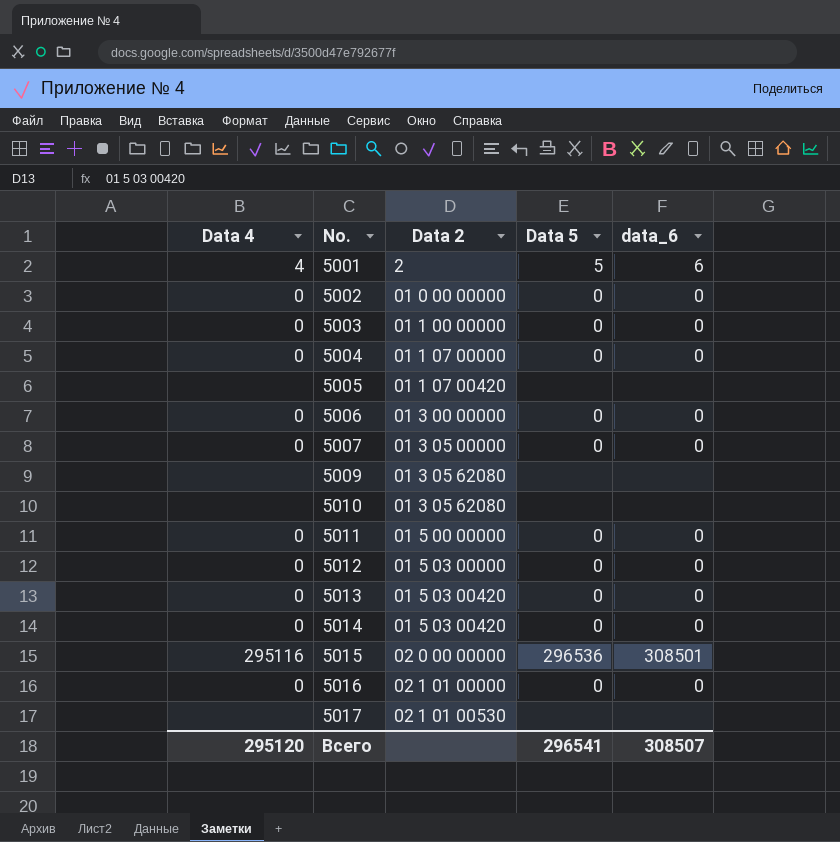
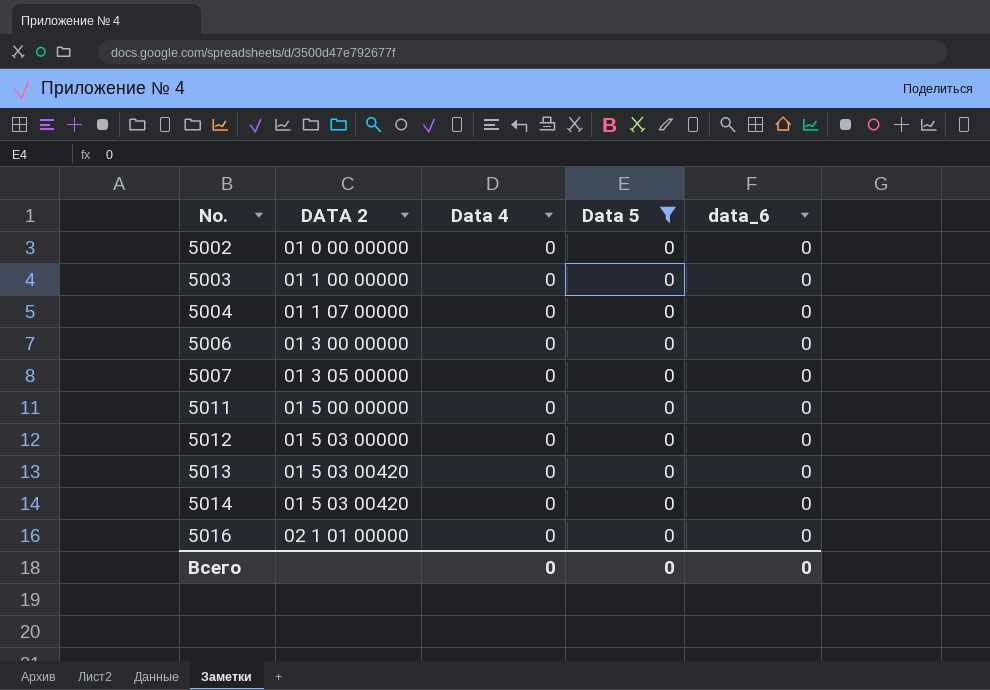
filter: none -> Data 5 = 0
column name: Data 2 -> DATA 2
column Data 4 | position: 1 -> 3
Всего | Data 4: 295120 -> 0
Всего | Data 5: 296541 -> 0
Всего | data_6: 308507 -> 0

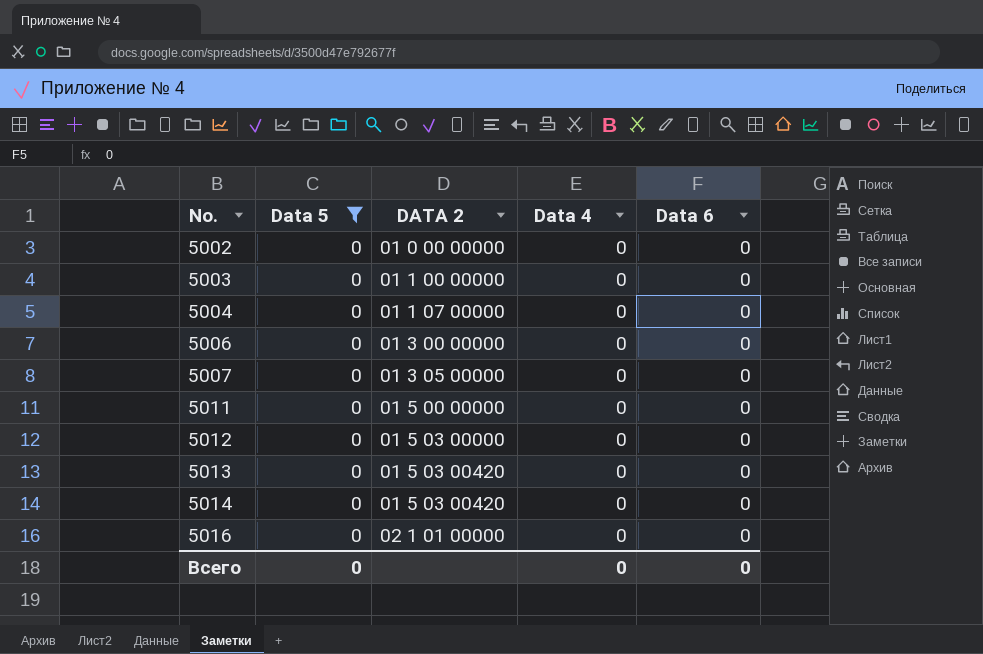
column Data 5 | position: 4 -> 2
column name: data_6 -> Data 6

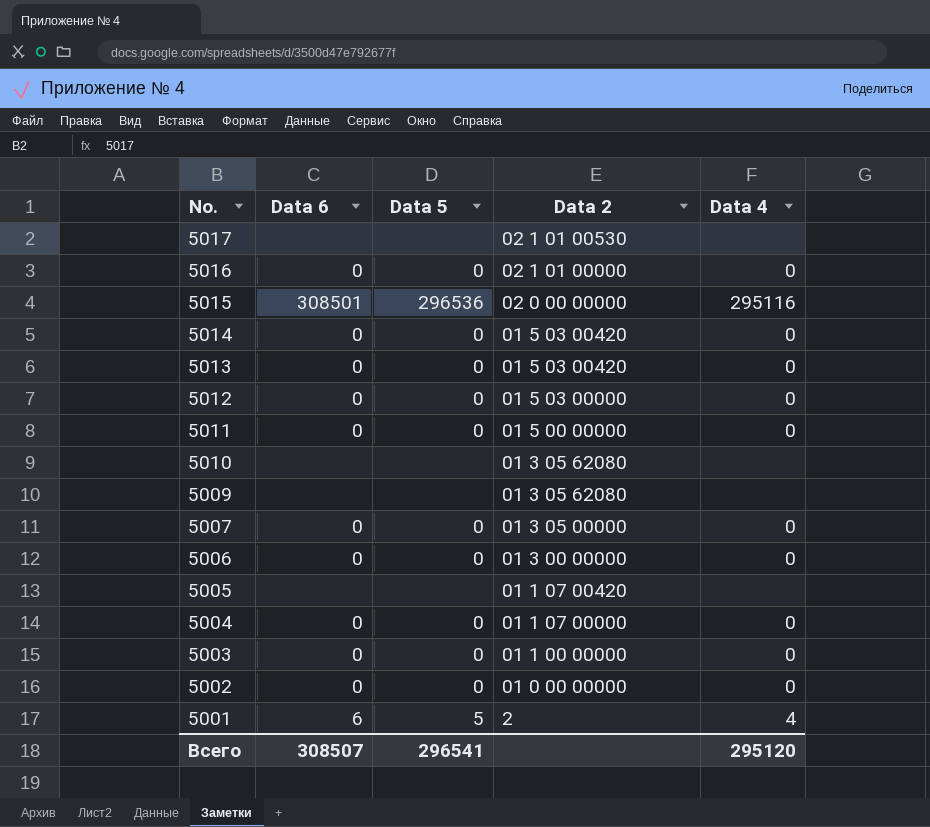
filter: Data 5 = 0 -> none
row order: No. ascending -> No. descending
column Data 6 | position: 5 -> 2
column name: DATA 2 -> Data 2
Всего | Data 6: 0 -> 308507
Всего | Data 5: 0 -> 296541
Всего | Data 4: 0 -> 295120

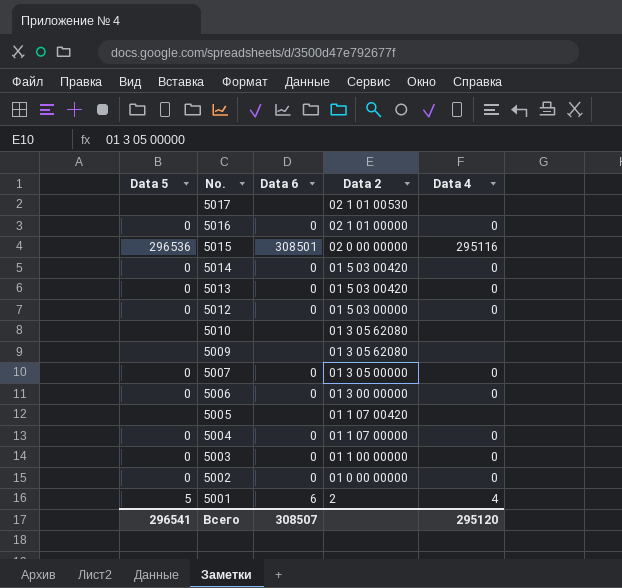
column Data 5 | position: 3 -> 1
row 5011: 0 | 0 | 01 5 00 00000 | 0 -> none

